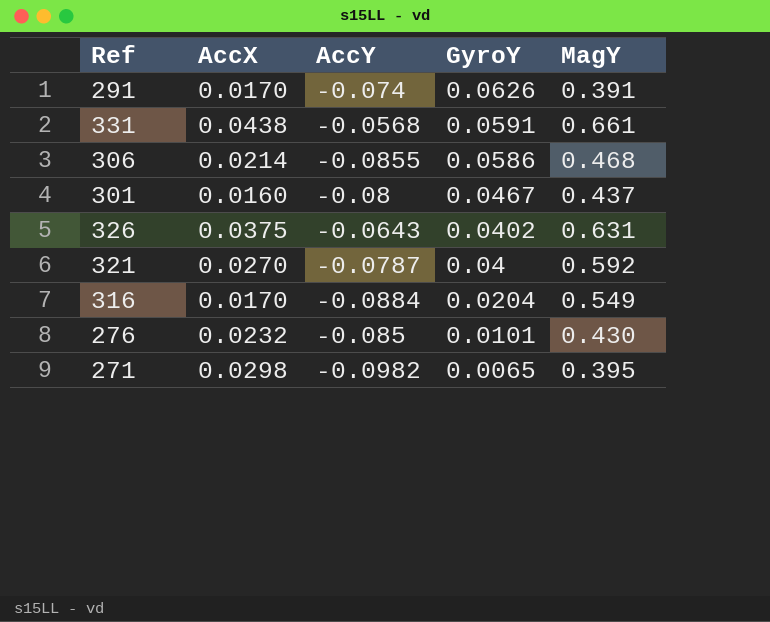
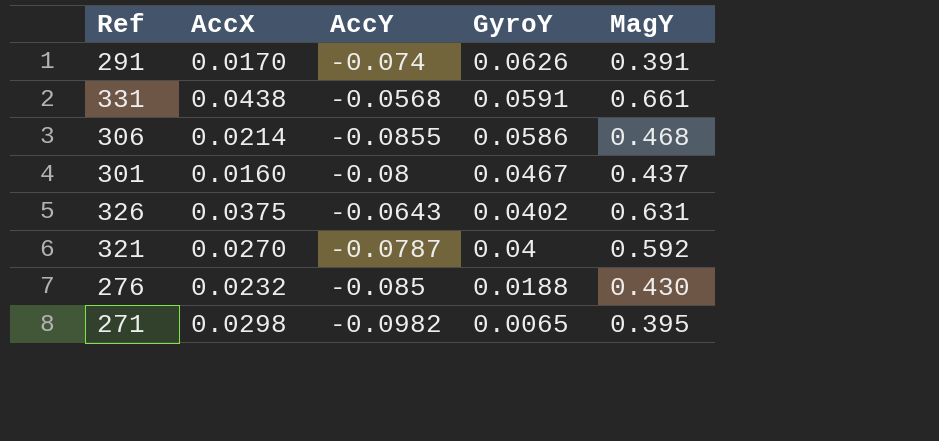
row 316: 0.0170 | -0.0884 | 0.0204 | 0.549 -> none
276 | GyroY: 0.0101 -> 0.0188

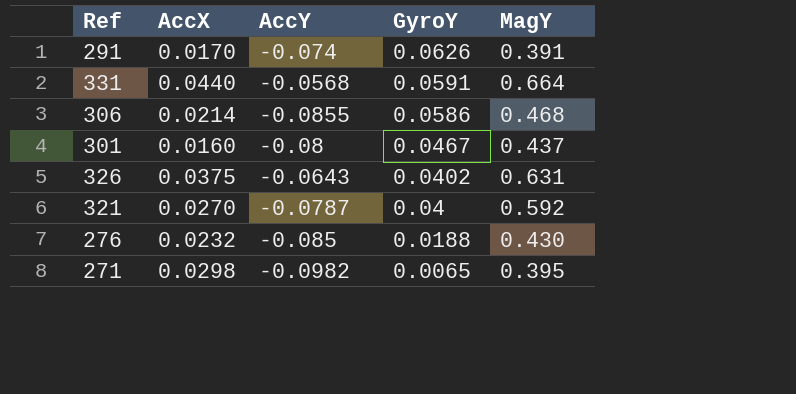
331 | AccX: 0.0438 -> 0.0440
331 | MagY: 0.661 -> 0.664

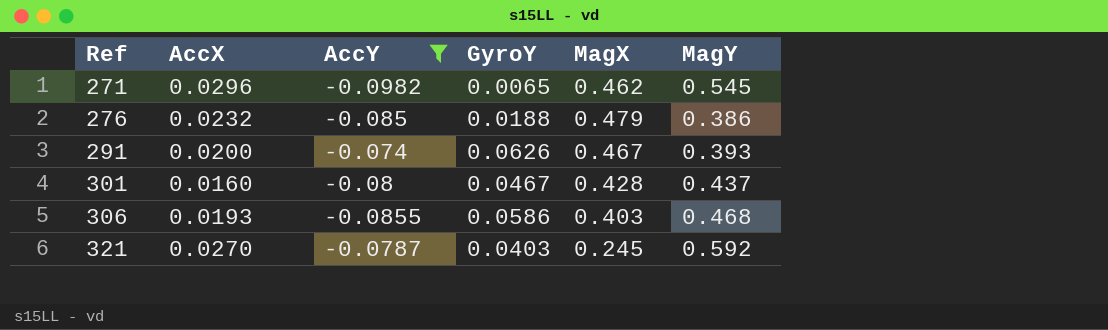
filter: none -> AccY <= -0.074
row order: GyroY descending -> Ref ascending
column MagX | position: none -> 5
271 | AccX: 0.0298 -> 0.0296
271 | MagY: 0.395 -> 0.545
276 | MagY: 0.430 -> 0.386
291 | AccX: 0.0170 -> 0.0200
291 | MagY: 0.391 -> 0.393
306 | AccX: 0.0214 -> 0.0193
321 | GyroY: 0.04 -> 0.0403

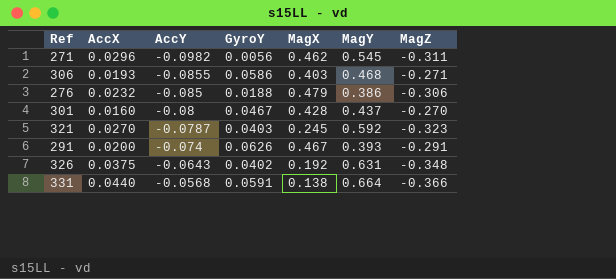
filter: AccY <= -0.074 -> none
row order: Ref ascending -> AccY ascending
column MagZ | position: none -> 7
271 | GyroY: 0.0065 -> 0.0056

